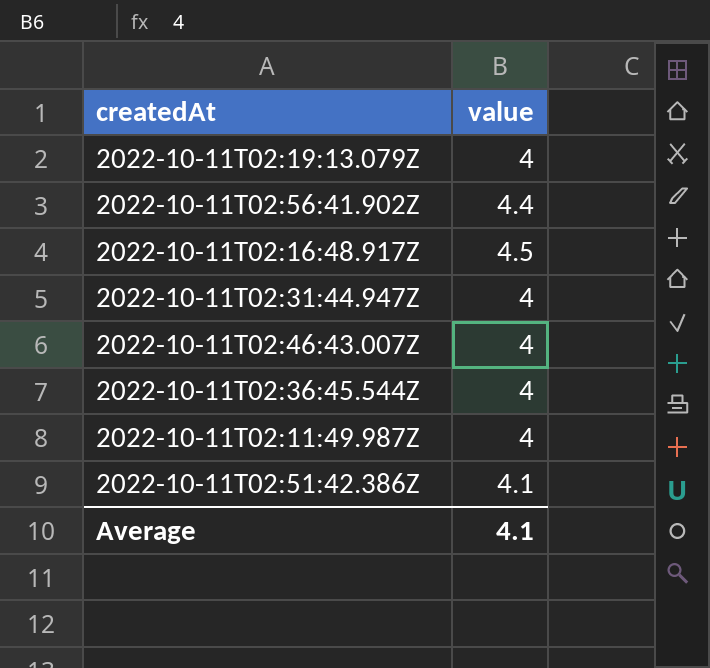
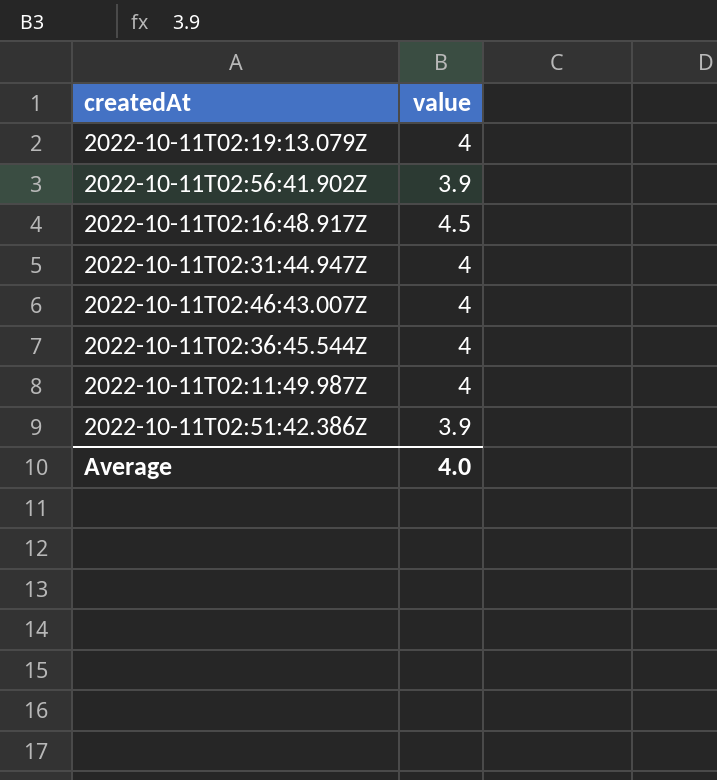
2022-10-11T02:56:41.902Z | value: 4.4 -> 3.9
2022-10-11T02:51:42.386Z | value: 4.1 -> 3.9
Average | value: 4.1 -> 4.0

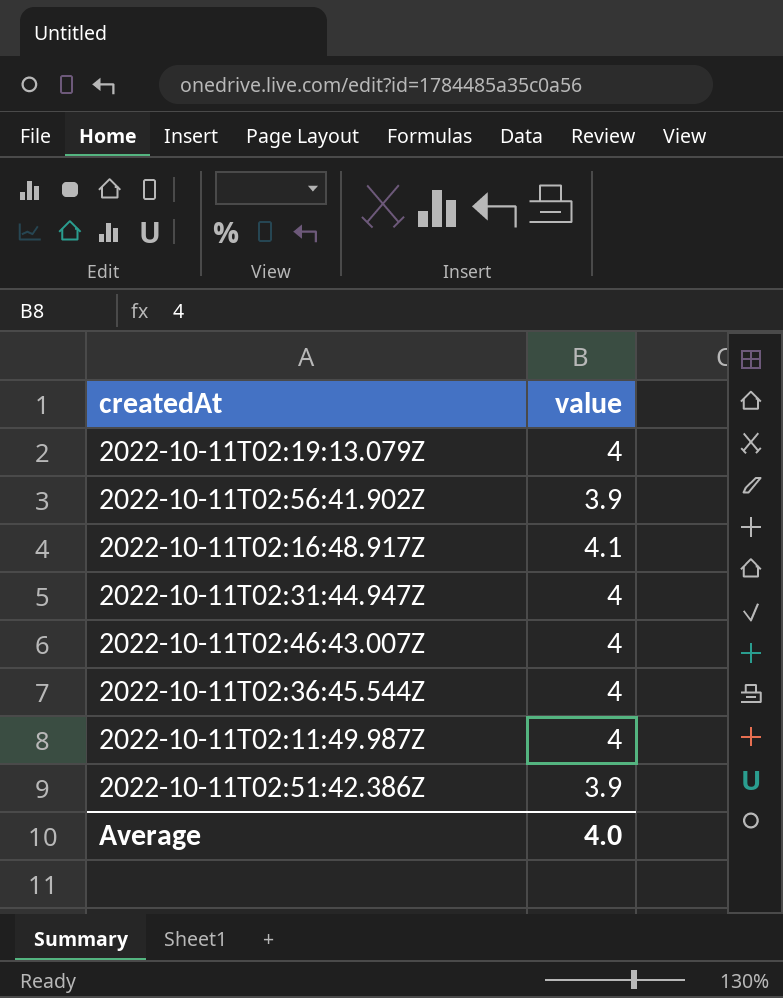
2022-10-11T02:16:48.917Z | value: 4.5 -> 4.1

